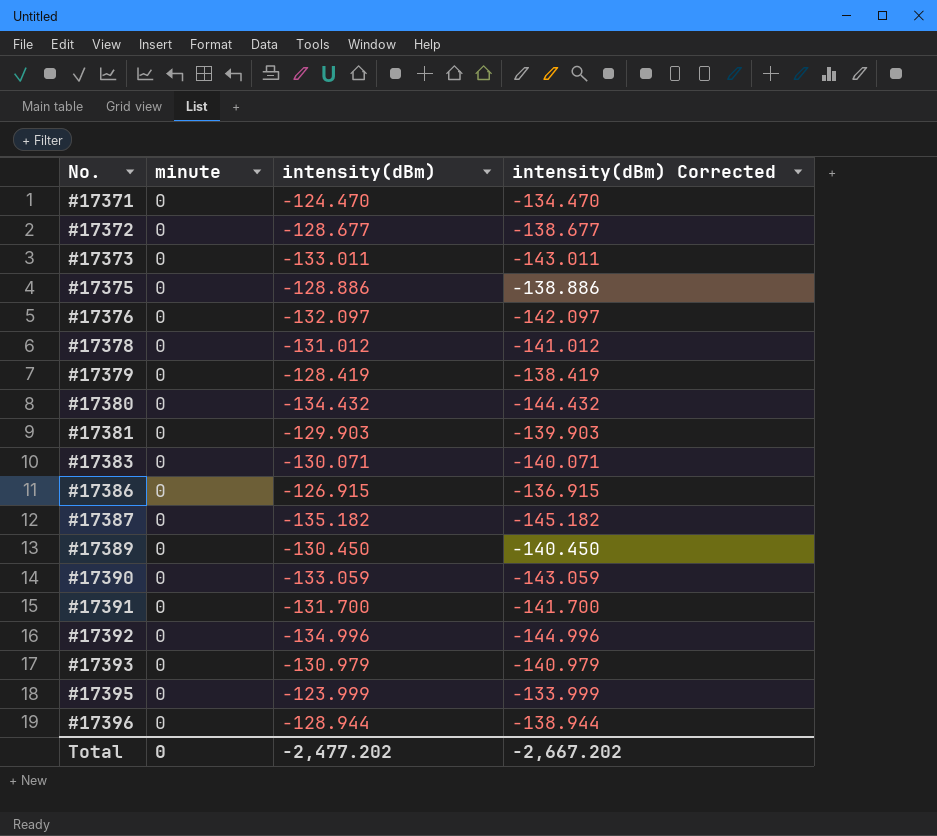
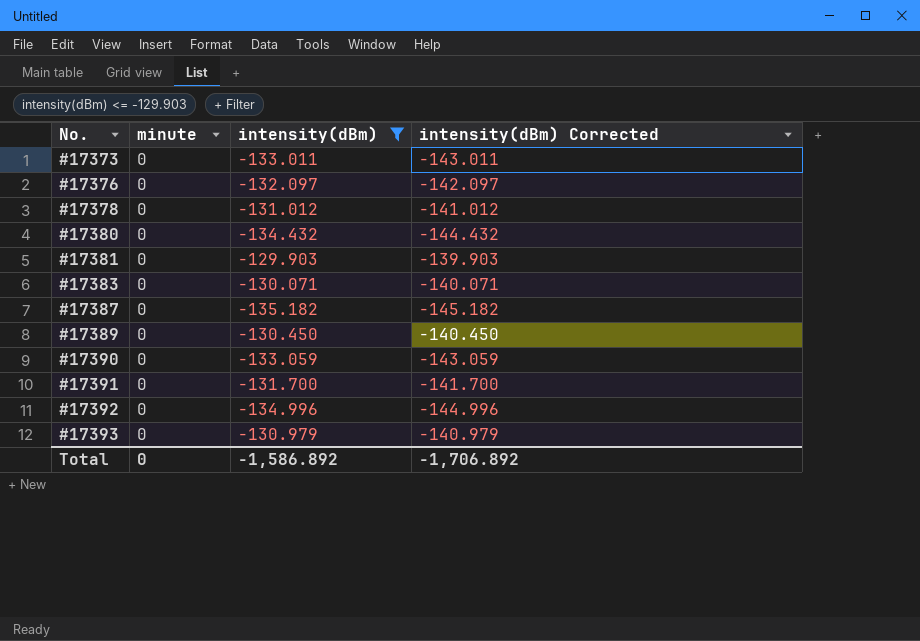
filter: none -> intensity(dBm) <= -129.903
Total | intensity(dBm): -2,477.202 -> -1,586.892
Total | intensity(dBm) Corrected: -2,667.202 -> -1,706.892

